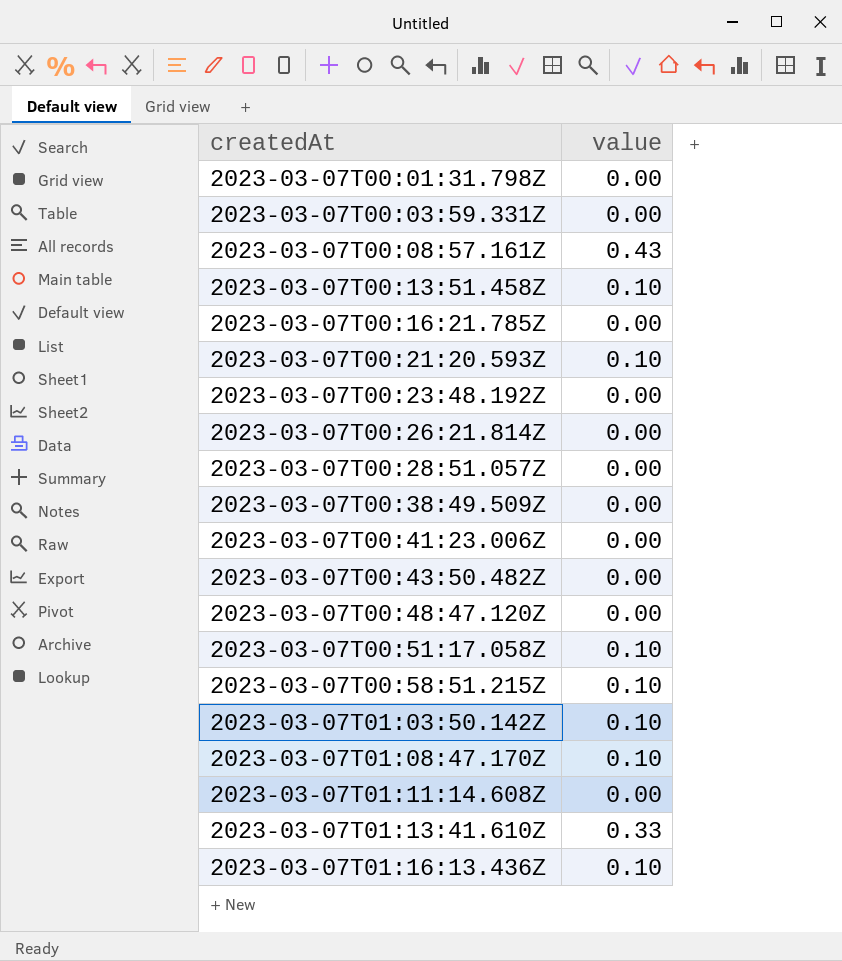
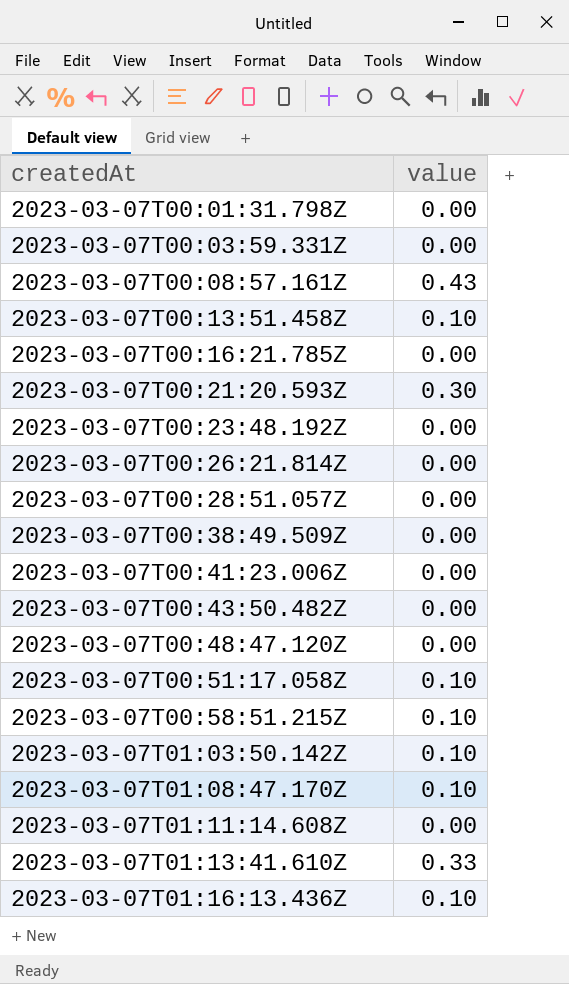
2023-03-07T00:21:20.593Z | value: 0.10 -> 0.30

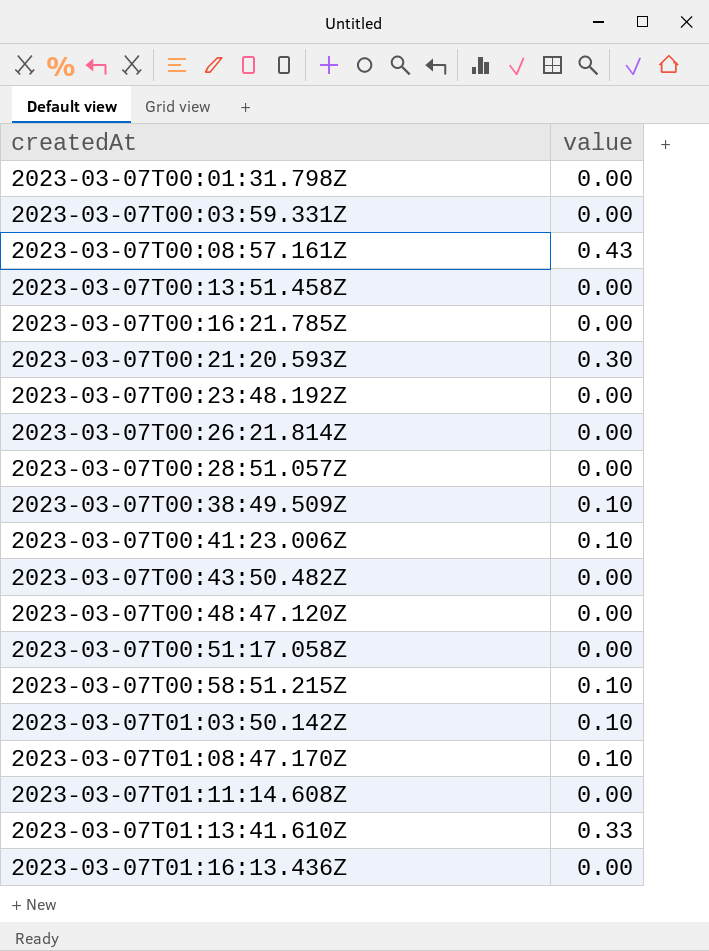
2023-03-07T00:13:51.458Z | value: 0.10 -> 0.00
2023-03-07T00:38:49.509Z | value: 0.00 -> 0.10
2023-03-07T00:41:23.006Z | value: 0.00 -> 0.10
2023-03-07T00:51:17.058Z | value: 0.10 -> 0.00
2023-03-07T01:16:13.436Z | value: 0.10 -> 0.00

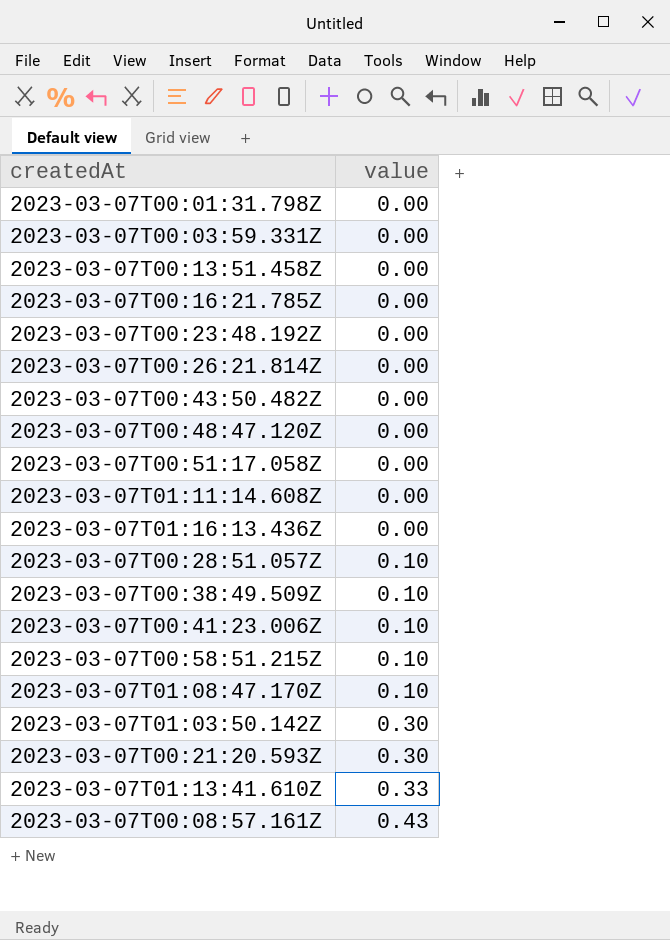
row order: createdAt ascending -> value ascending
2023-03-07T00:28:51.057Z | value: 0.00 -> 0.10
2023-03-07T01:03:50.142Z | value: 0.10 -> 0.30

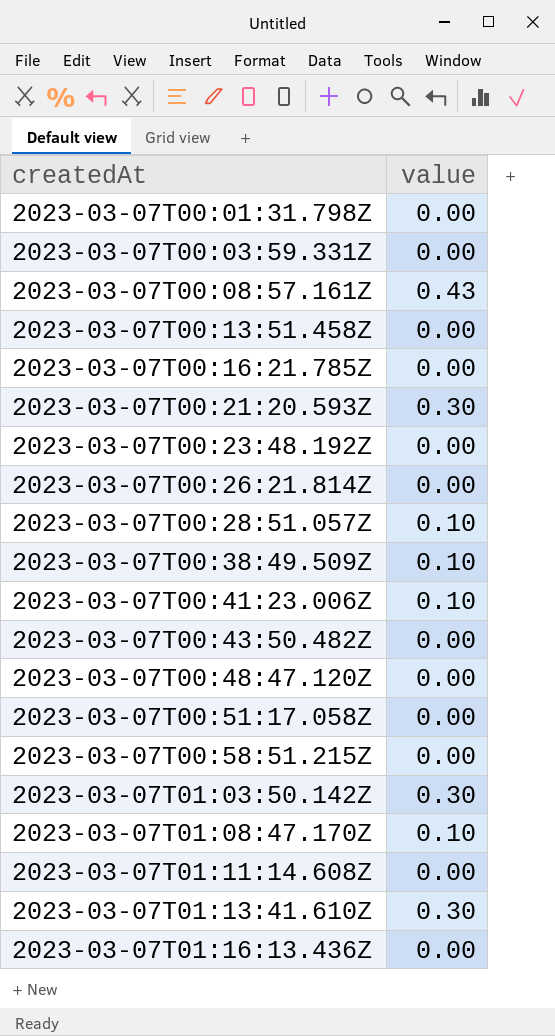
row order: value ascending -> createdAt ascending
2023-03-07T00:58:51.215Z | value: 0.10 -> 0.00
2023-03-07T01:13:41.610Z | value: 0.33 -> 0.30

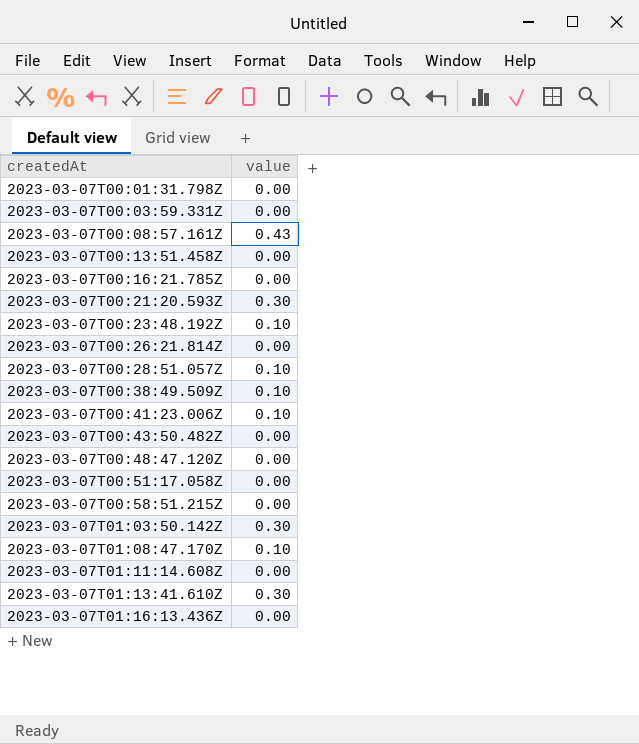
2023-03-07T00:23:48.192Z | value: 0.00 -> 0.10

